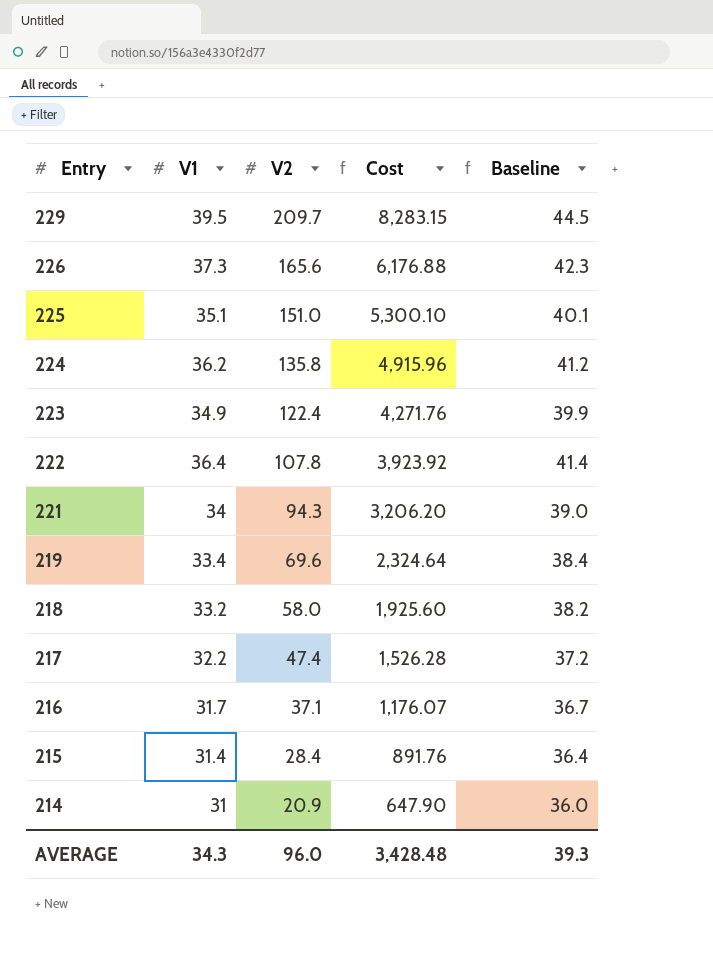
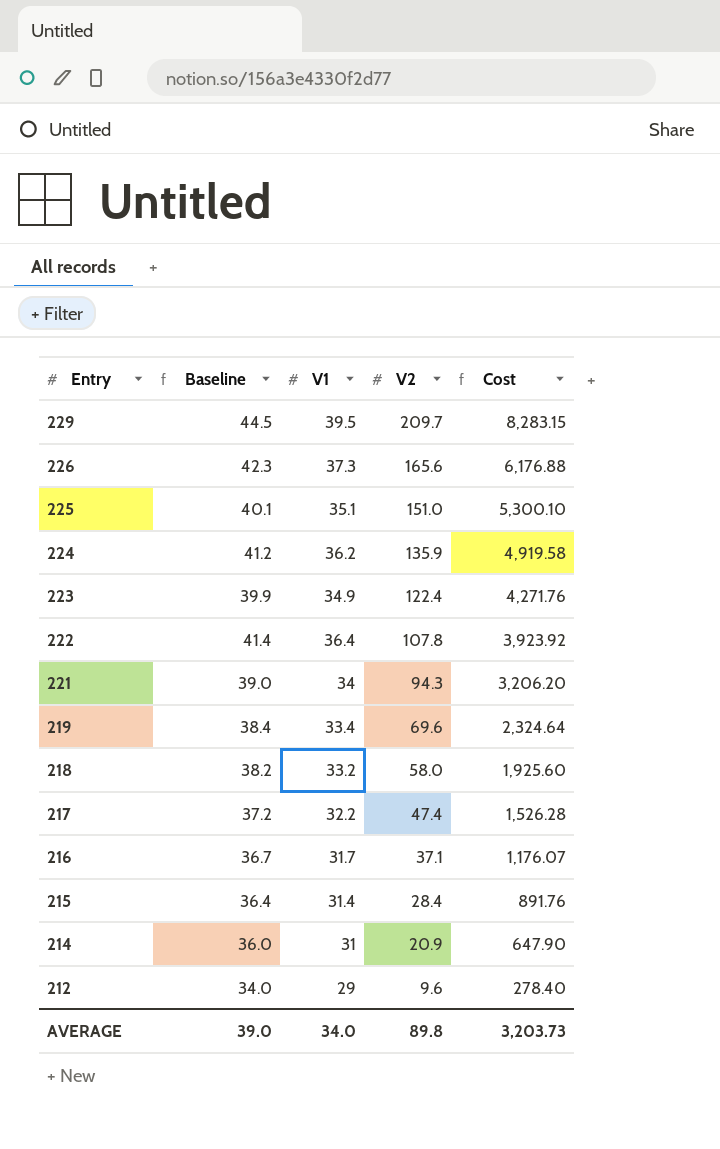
column Baseline | position: 5 -> 2
224 | V2: 135.8 -> 135.9
224 | Cost: 4,915.96 -> 4,919.58
row 212: none -> 34.0 | 29 | 9.6 | 278.40
AVERAGE | Baseline: 39.3 -> 39.0
AVERAGE | V1: 34.3 -> 34.0
AVERAGE | V2: 96.0 -> 89.8
AVERAGE | Cost: 3,428.48 -> 3,203.73

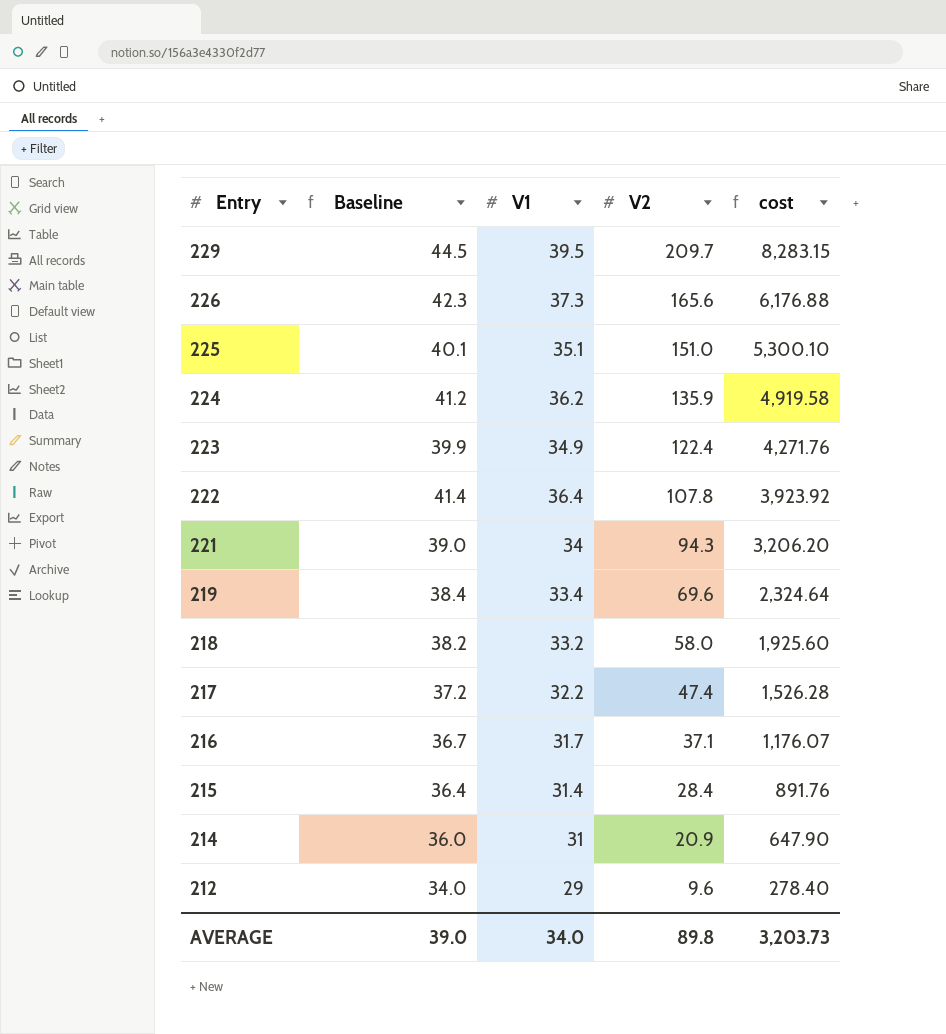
column name: Cost -> cost

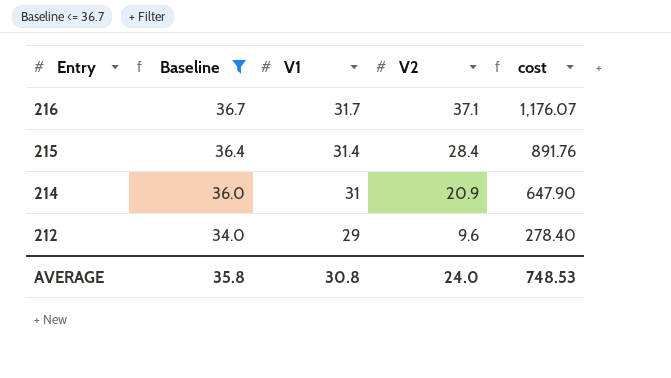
filter: none -> Baseline <= 36.7
AVERAGE | Baseline: 39.0 -> 35.8
AVERAGE | V1: 34.0 -> 30.8
AVERAGE | V2: 89.8 -> 24.0
AVERAGE | cost: 3,203.73 -> 748.53

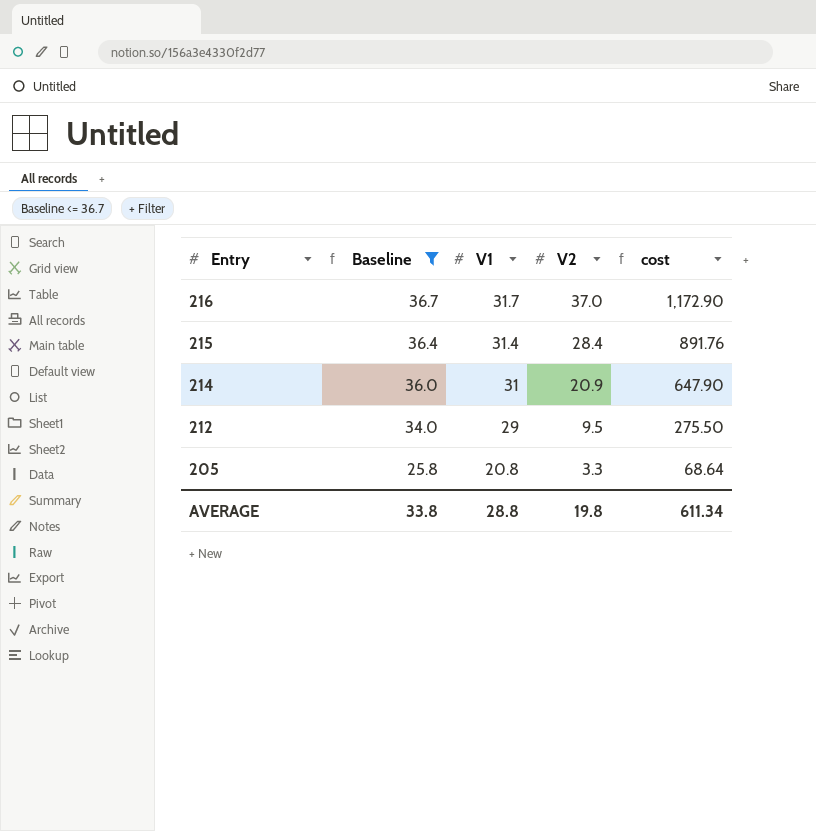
216 | V2: 37.1 -> 37.0
216 | cost: 1,176.07 -> 1,172.90
212 | V2: 9.6 -> 9.5
212 | cost: 278.40 -> 275.50
row 205: none -> 25.8 | 20.8 | 3.3 | 68.64
AVERAGE | Baseline: 35.8 -> 33.8
AVERAGE | V1: 30.8 -> 28.8
AVERAGE | V2: 24.0 -> 19.8
AVERAGE | cost: 748.53 -> 611.34

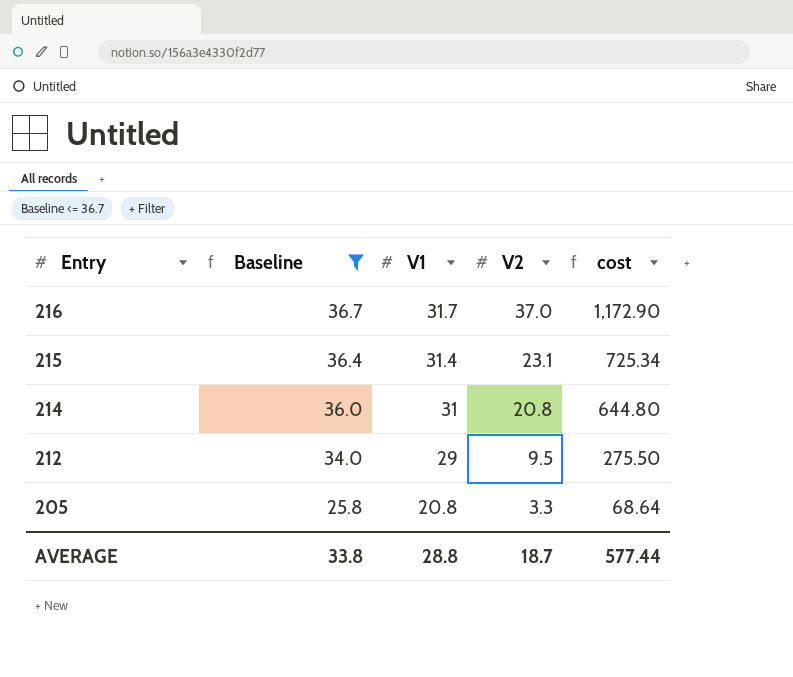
215 | V2: 28.4 -> 23.1
215 | cost: 891.76 -> 725.34
214 | V2: 20.9 -> 20.8
214 | cost: 647.90 -> 644.80
AVERAGE | V2: 19.8 -> 18.7
AVERAGE | cost: 611.34 -> 577.44

